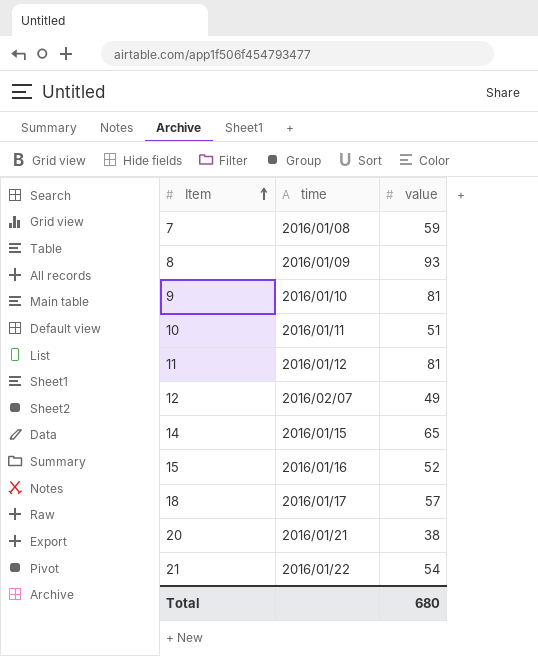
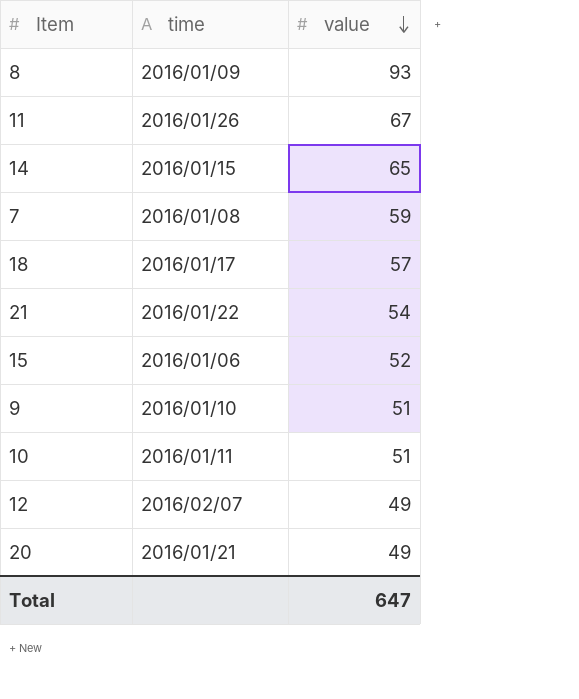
row order: Item ascending -> value descending
11 | time: 2016/01/12 -> 2016/01/26
11 | value: 81 -> 67
15 | time: 2016/01/16 -> 2016/01/06
9 | value: 81 -> 51
20 | value: 38 -> 49
Total | value: 680 -> 647

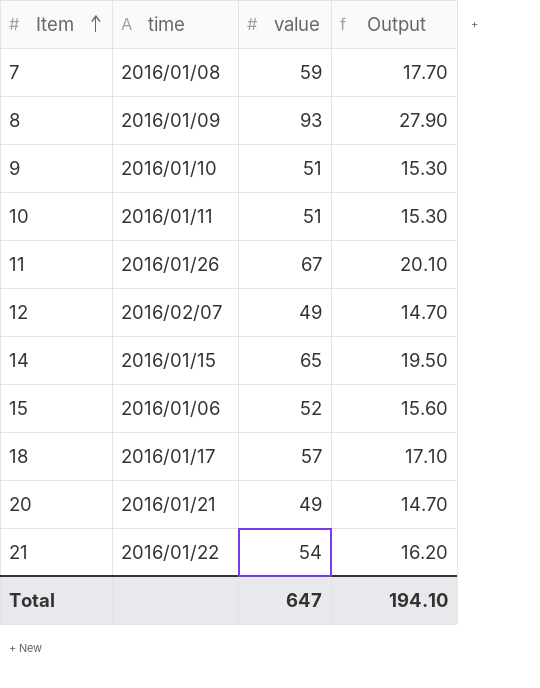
row order: value descending -> Item ascending
column Output | formula: none -> [value] * 0.3

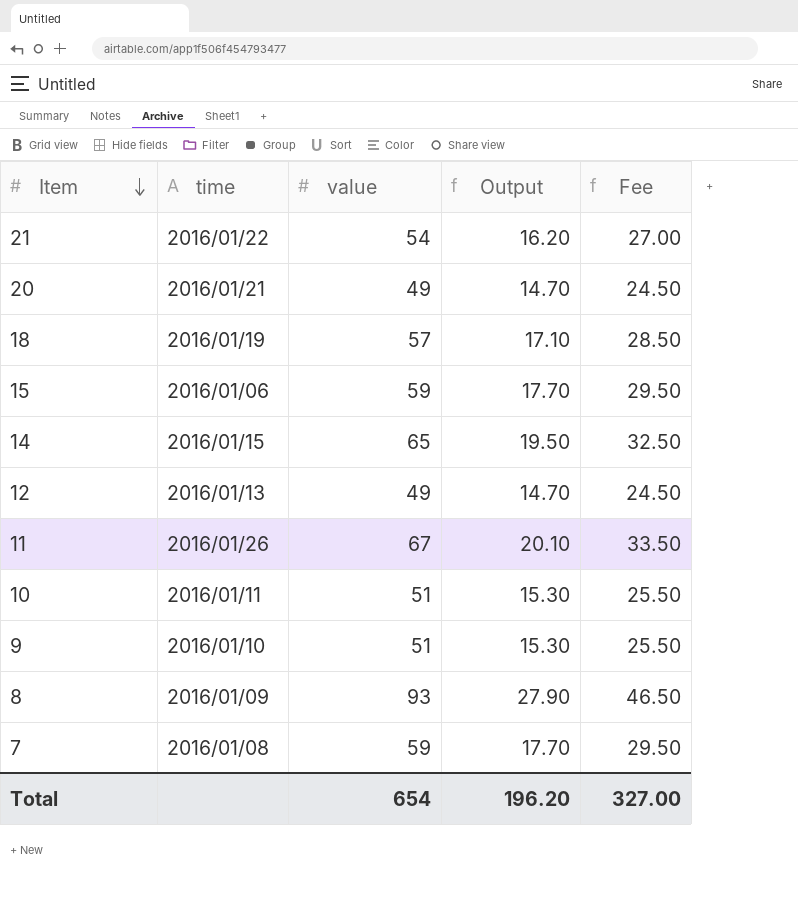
row order: Item ascending -> Item descending
column Fee | formula: none -> [value] * 0.5
18 | time: 2016/01/17 -> 2016/01/19
15 | value: 52 -> 59
15 | Output: 15.60 -> 17.70
12 | time: 2016/02/07 -> 2016/01/13
Total | value: 647 -> 654
Total | Output: 194.10 -> 196.20

